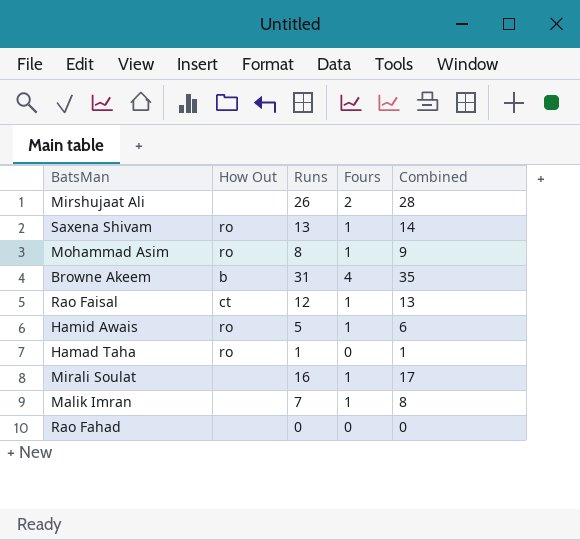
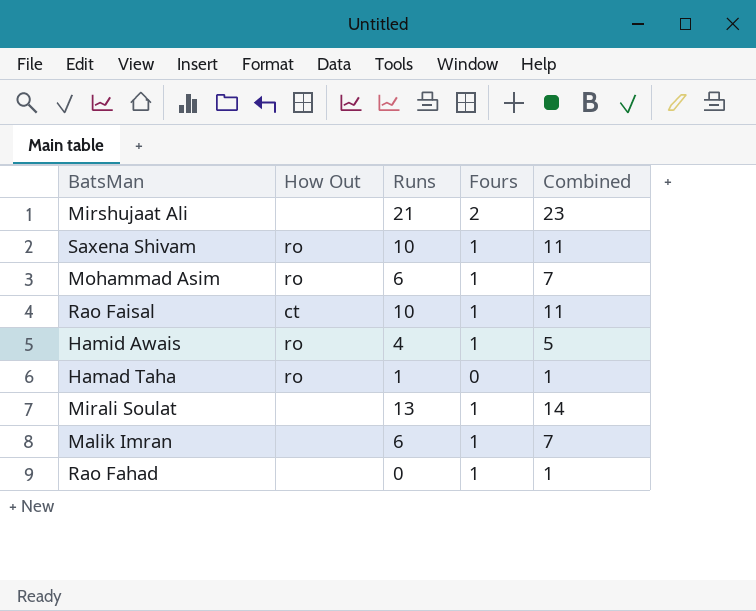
row Browne Akeem: b | 31 | 4 | 35 -> none
Mirshujaat Ali | Runs: 26 -> 21
Mirshujaat Ali | Combined: 28 -> 23
Saxena Shivam | Runs: 13 -> 10
Saxena Shivam | Combined: 14 -> 11
Mohammad Asim | Runs: 8 -> 6
Mohammad Asim | Combined: 9 -> 7
Rao Faisal | Runs: 12 -> 10
Rao Faisal | Combined: 13 -> 11
Hamid Awais | Runs: 5 -> 4
Hamid Awais | Combined: 6 -> 5
Mirali Soulat | Runs: 16 -> 13
Mirali Soulat | Combined: 17 -> 14
Malik Imran | Runs: 7 -> 6
Malik Imran | Combined: 8 -> 7
Rao Fahad | Fours: 0 -> 1
Rao Fahad | Combined: 0 -> 1

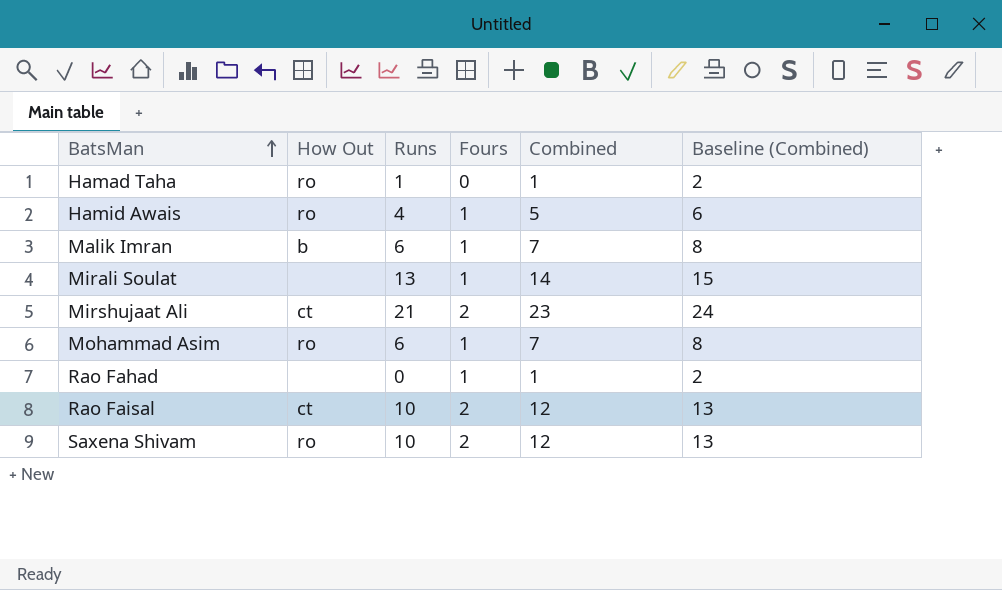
row order: none -> BatsMan ascending
column Baseline (Combined) | formula: none -> [Combined] + 1
Malik Imran | How Out: none -> b
Mirshujaat Ali | How Out: none -> ct
Rao Faisal | Fours: 1 -> 2
Rao Faisal | Combined: 11 -> 12
Saxena Shivam | Fours: 1 -> 2
Saxena Shivam | Combined: 11 -> 12

